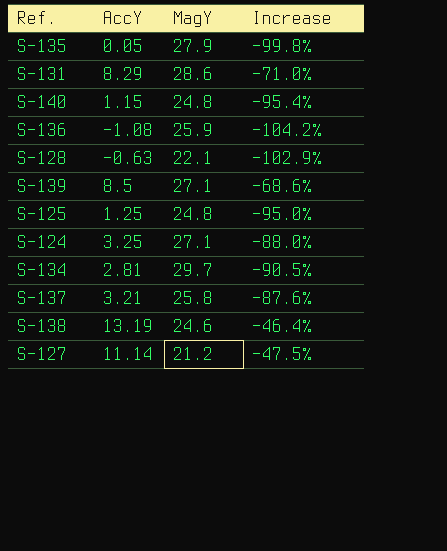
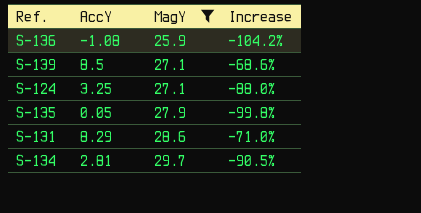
filter: none -> MagY >= 25.9
row order: none -> MagY ascending

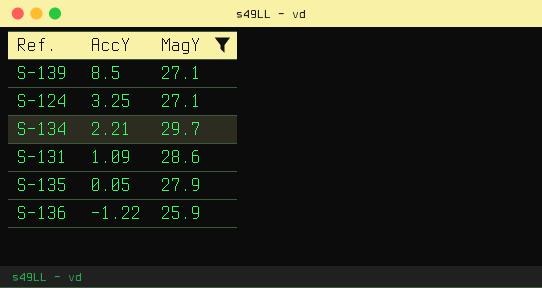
row order: MagY ascending -> AccY descending
column Increase | formula: ([AccY] - [MagY]) / [MagY] -> none
S-134 | AccY: 2.81 -> 2.21
S-131 | AccY: 8.29 -> 1.09
S-136 | AccY: -1.08 -> -1.22

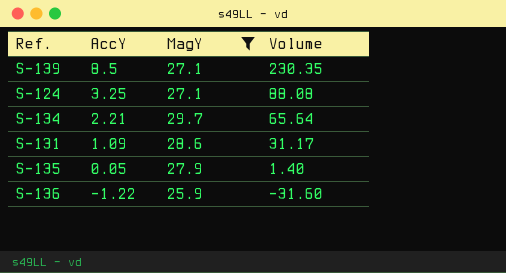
column Volume | formula: none -> [AccY] * [MagY]

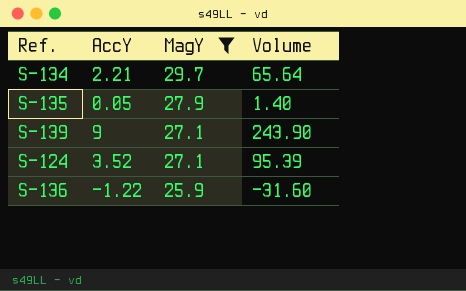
row order: AccY descending -> MagY descending
row S-131: 1.09 | 28.6 | 31.17 -> none
S-139 | AccY: 8.5 -> 9
S-139 | Volume: 230.35 -> 243.90
S-124 | AccY: 3.25 -> 3.52
S-124 | Volume: 88.08 -> 95.39

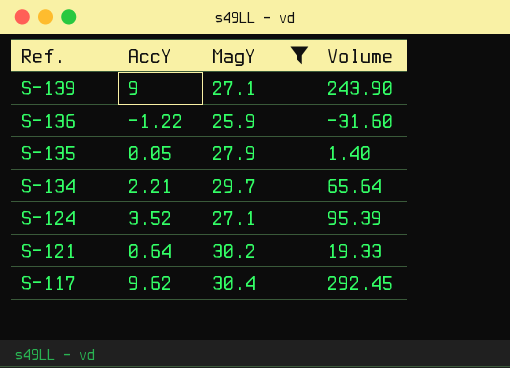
row order: MagY descending -> Ref. descending
row S-121: none -> 0.64 | 30.2 | 19.33
row S-117: none -> 9.62 | 30.4 | 292.45

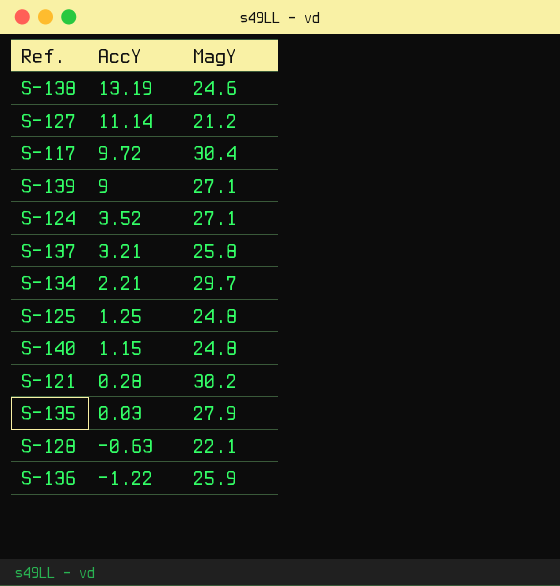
filter: MagY >= 25.9 -> none
row order: Ref. descending -> AccY descending
column Volume | formula: [AccY] * [MagY] -> none
S-117 | AccY: 9.62 -> 9.72
S-121 | AccY: 0.64 -> 0.28
S-135 | AccY: 0.05 -> 0.03

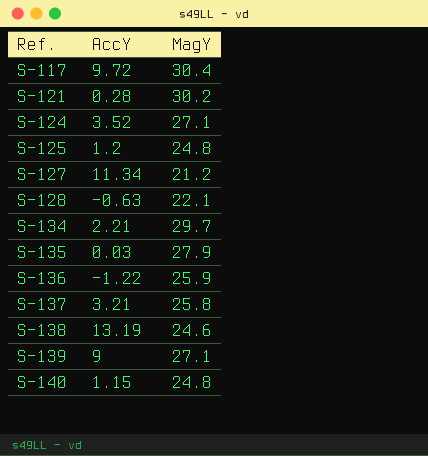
row order: AccY descending -> Ref. ascending
S-125 | AccY: 1.25 -> 1.2
S-127 | AccY: 11.14 -> 11.34

